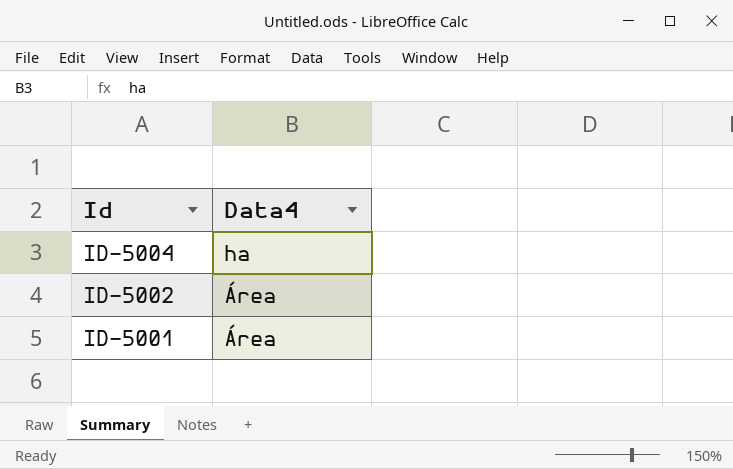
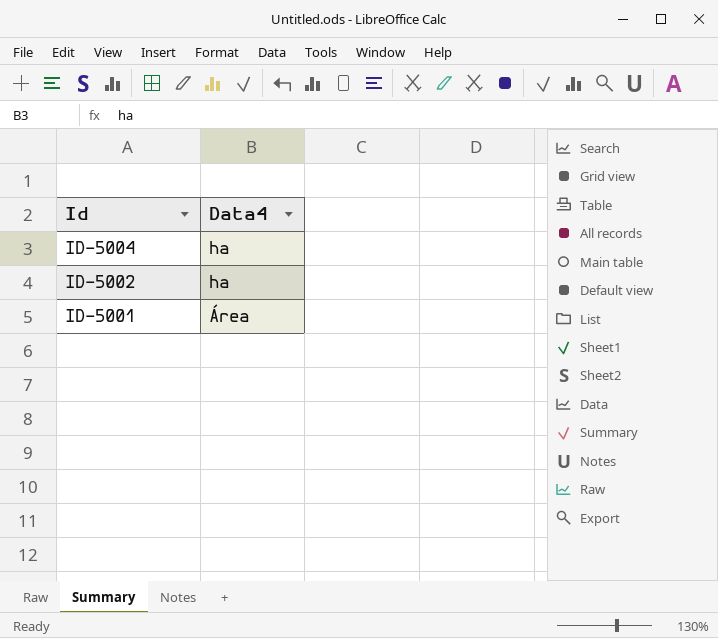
ID-5002 | Data4: Área -> ha

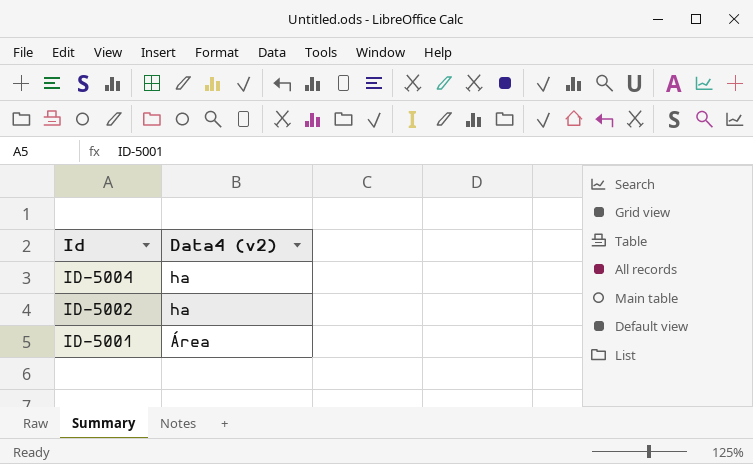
column name: Data4 -> Data4 (v2)

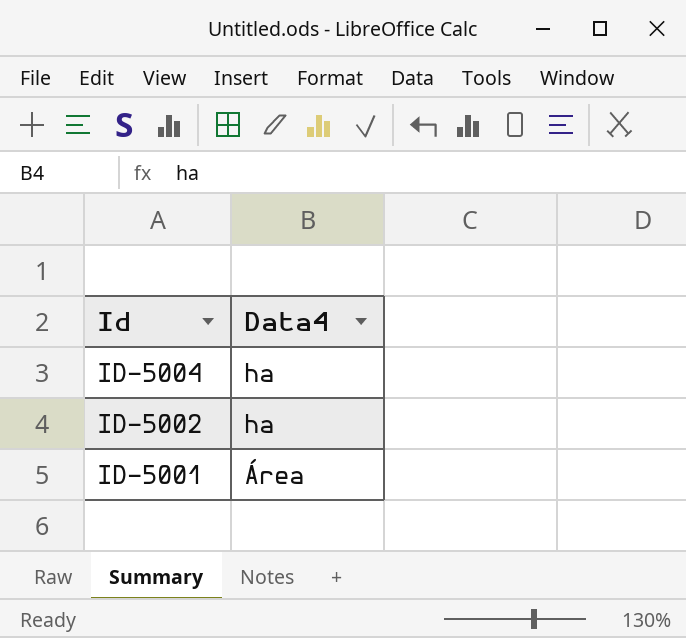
column name: Data4 (v2) -> Data4

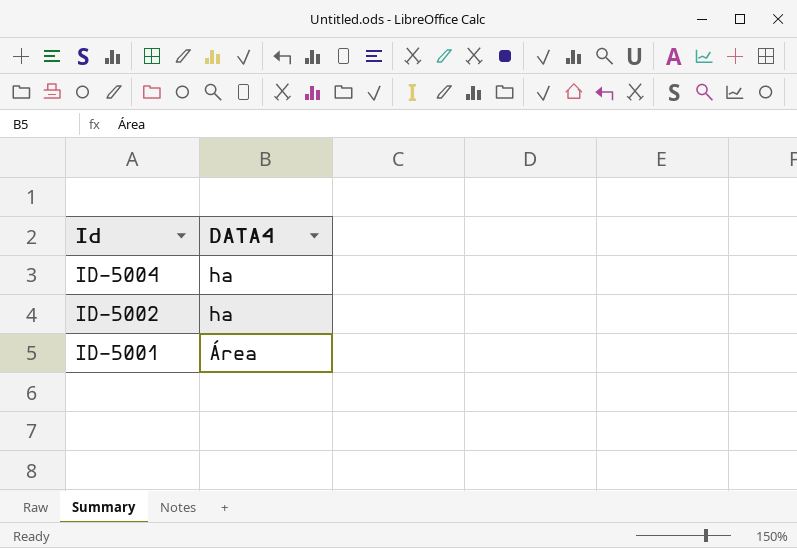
column name: Data4 -> DATA4

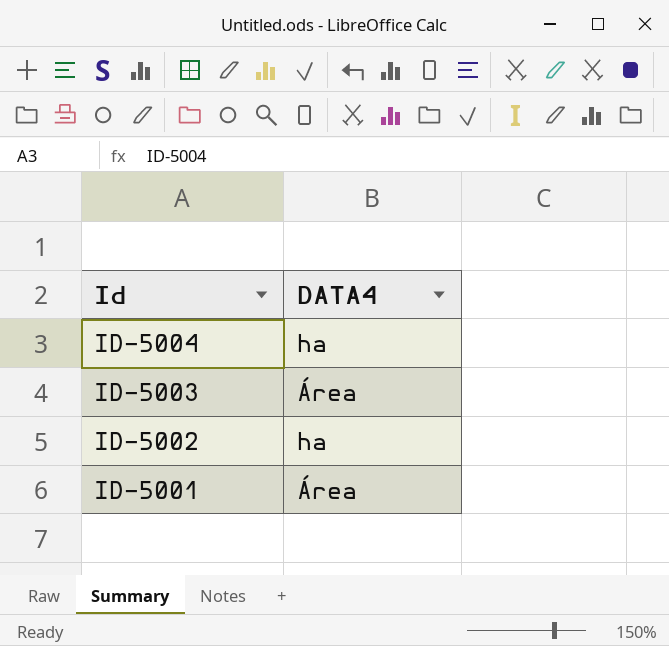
row ID-5003: none -> Área

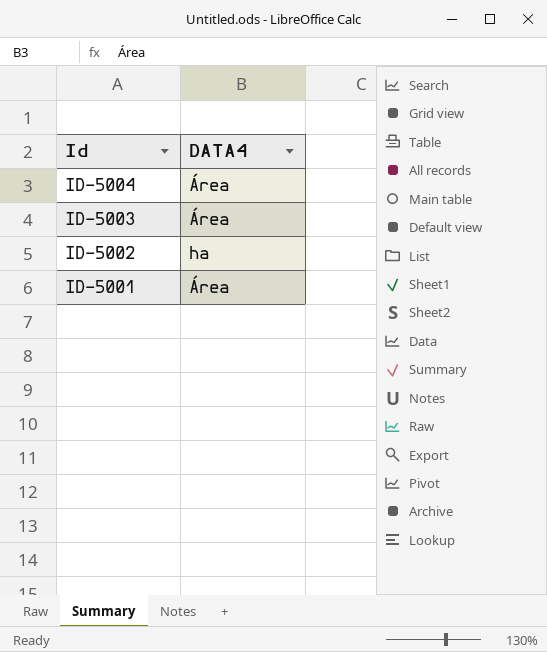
ID-5004 | DATA4: ha -> Área

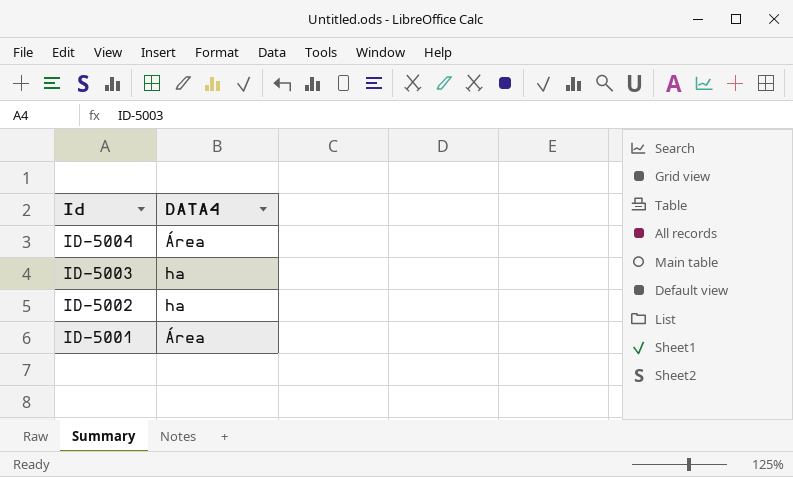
ID-5003 | DATA4: Área -> ha

